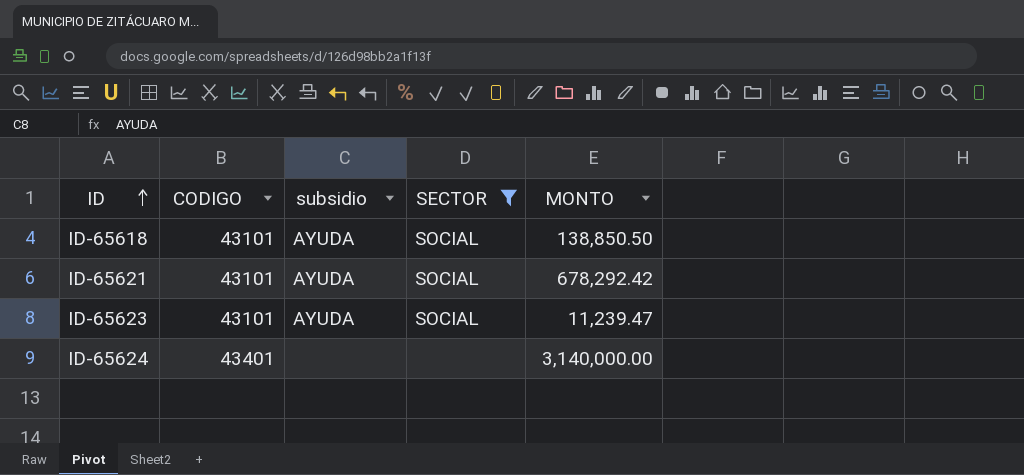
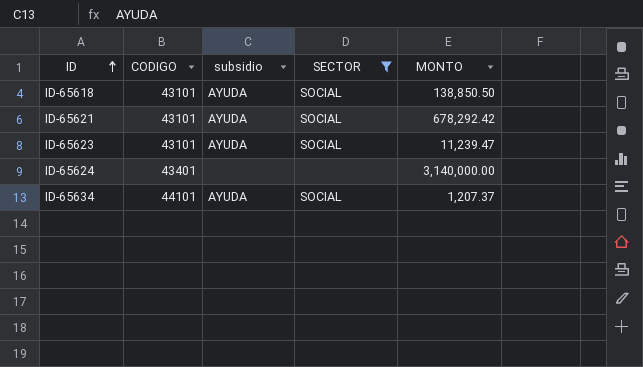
row ID-65634: none -> 44101 | AYUDA | SOCIAL | 1,207.37

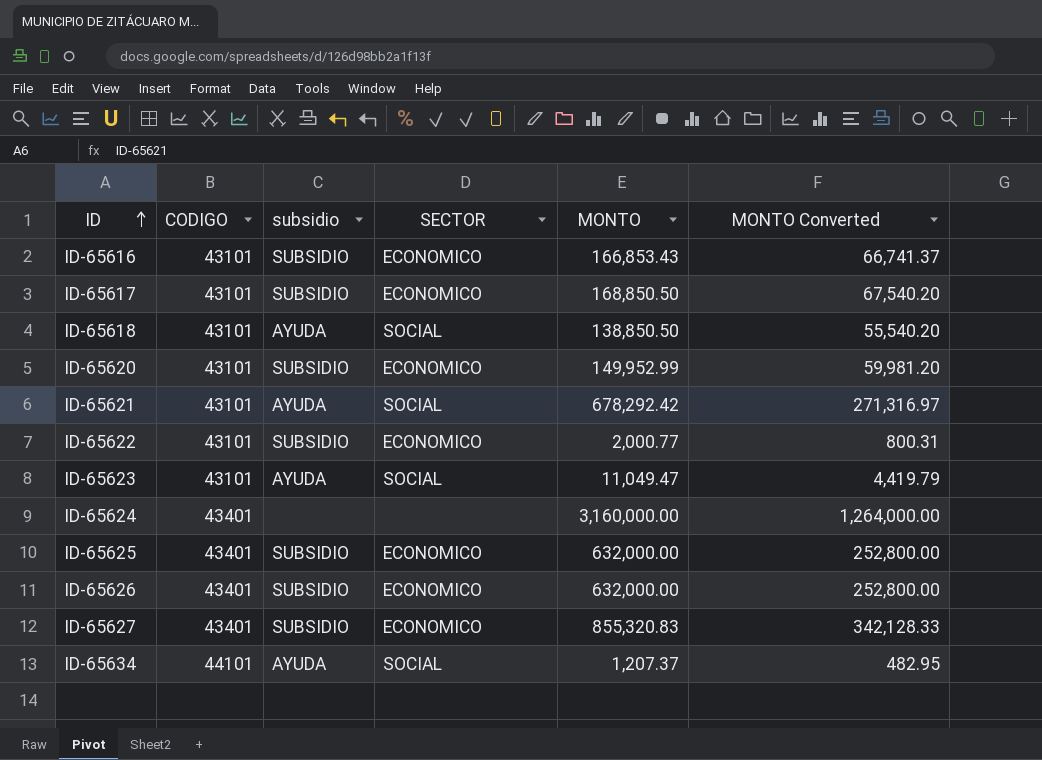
filter: SECTOR != ECONOMICO -> none
column MONTO Converted | formula: none -> [MONTO] * 0.4
ID-65623 | MONTO: 11,239.47 -> 11,049.47
ID-65624 | MONTO: 3,140,000.00 -> 3,160,000.00

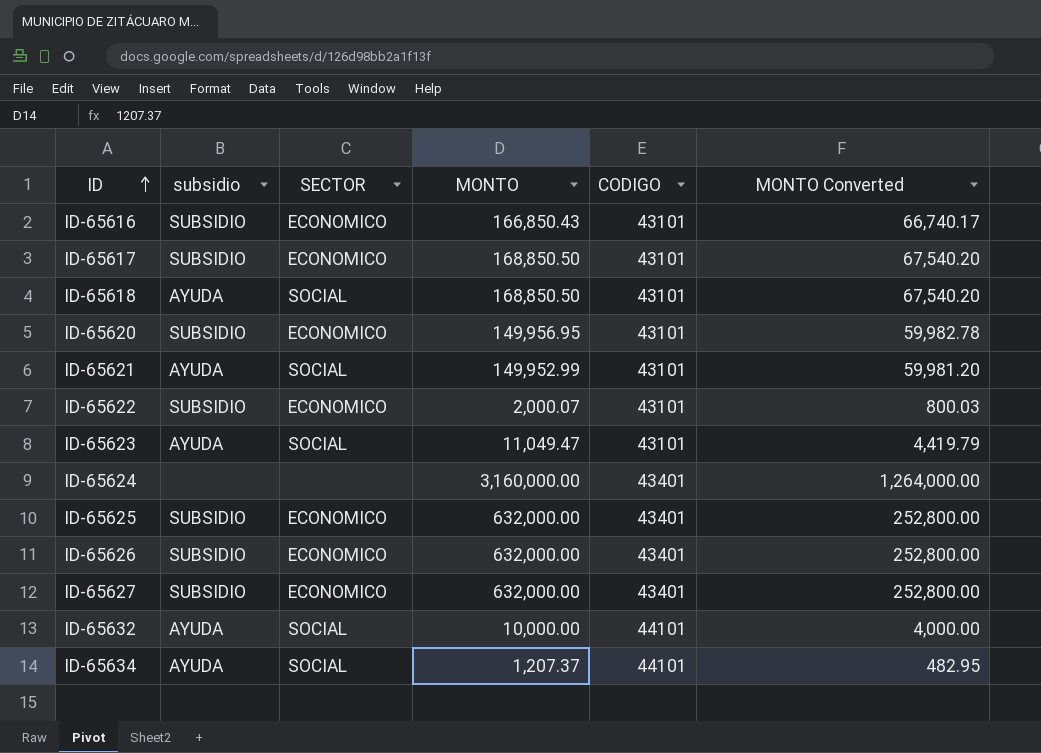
column CODIGO | position: 2 -> 5
ID-65616 | MONTO: 166,853.43 -> 166,850.43
ID-65616 | MONTO Converted: 66,741.37 -> 66,740.17
ID-65618 | MONTO: 138,850.50 -> 168,850.50
ID-65618 | MONTO Converted: 55,540.20 -> 67,540.20
ID-65620 | MONTO: 149,952.99 -> 149,956.95
ID-65620 | MONTO Converted: 59,981.20 -> 59,982.78
ID-65621 | MONTO: 678,292.42 -> 149,952.99
ID-65621 | MONTO Converted: 271,316.97 -> 59,981.20
ID-65622 | MONTO: 2,000.77 -> 2,000.07
ID-65622 | MONTO Converted: 800.31 -> 800.03
ID-65627 | MONTO: 855,320.83 -> 632,000.00
ID-65627 | MONTO Converted: 342,128.33 -> 252,800.00
row ID-65632: none -> AYUDA | SOCIAL | 10,000.00 | 44101 | 4,000.00

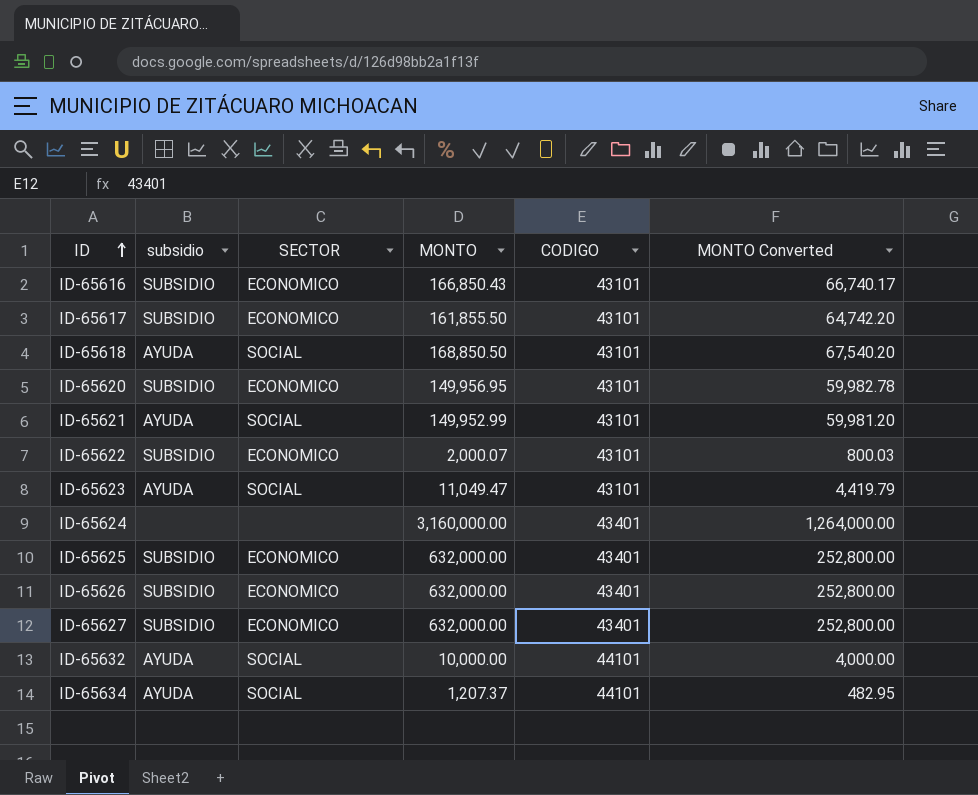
ID-65617 | MONTO: 168,850.50 -> 161,855.50
ID-65617 | MONTO Converted: 67,540.20 -> 64,742.20

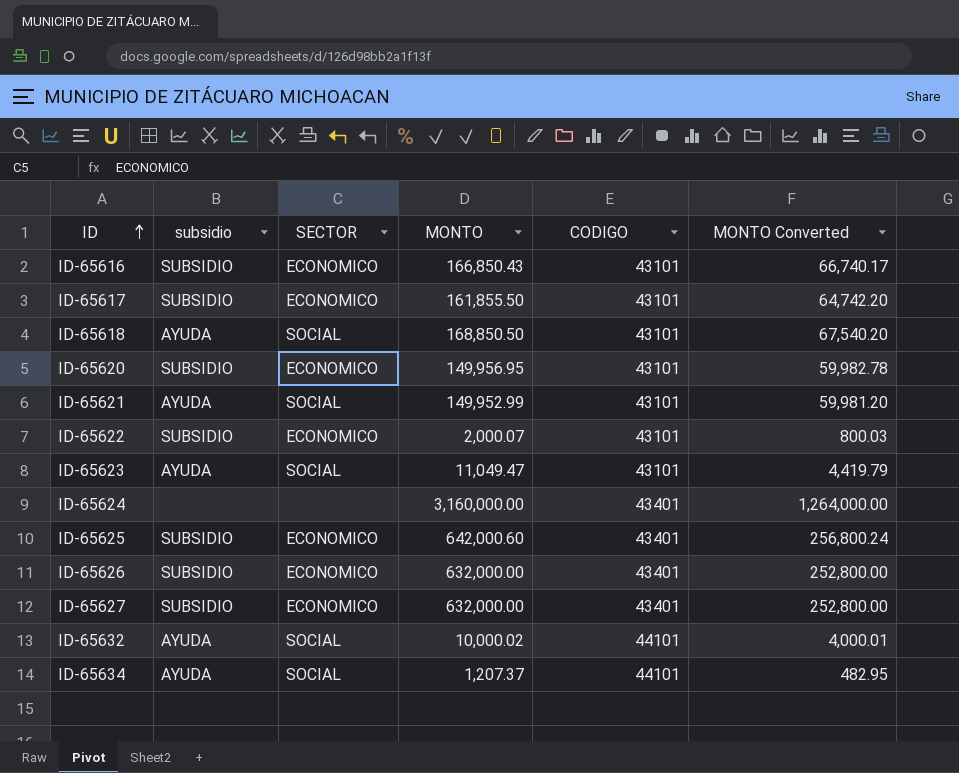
ID-65625 | MONTO: 632,000.00 -> 642,000.60
ID-65625 | MONTO Converted: 252,800.00 -> 256,800.24
ID-65632 | MONTO: 10,000.00 -> 10,000.02
ID-65632 | MONTO Converted: 4,000.00 -> 4,000.01

